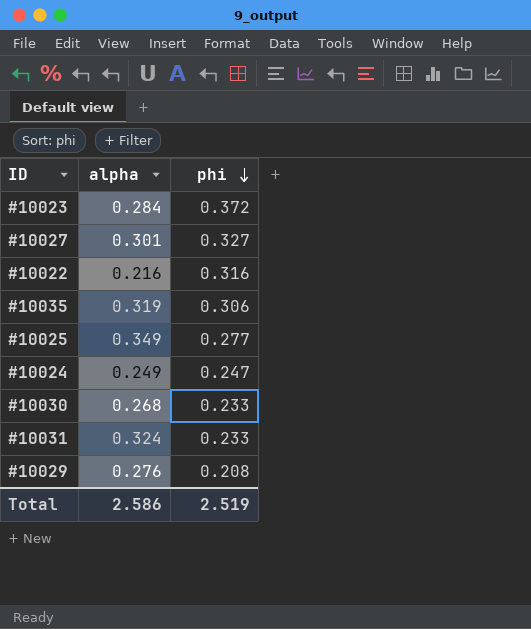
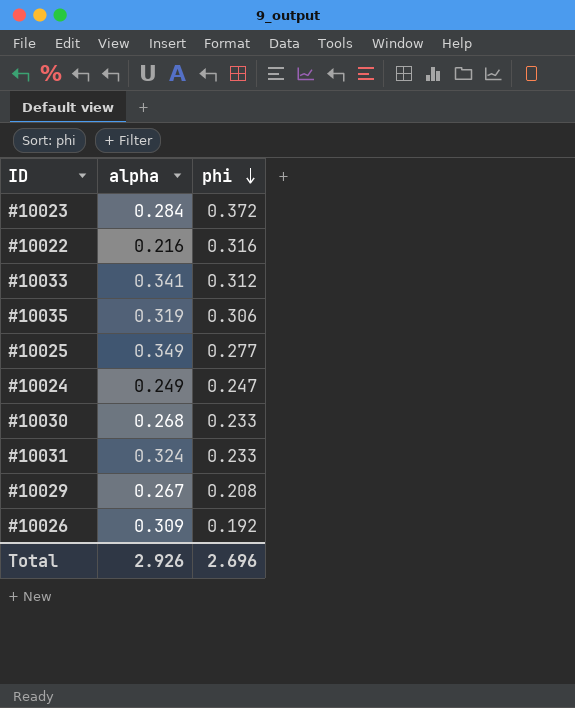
row #10027: 0.301 | 0.327 -> none
row #10033: none -> 0.341 | 0.312
#10029 | alpha: 0.276 -> 0.267
row #10026: none -> 0.309 | 0.192
Total | alpha: 2.586 -> 2.926
Total | phi: 2.519 -> 2.696

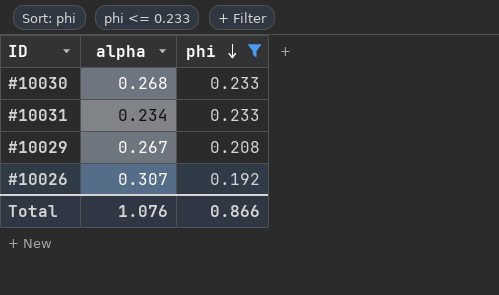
filter: none -> phi <= 0.233
#10031 | alpha: 0.324 -> 0.234
#10026 | alpha: 0.309 -> 0.307
Total | alpha: 2.926 -> 1.076
Total | phi: 2.696 -> 0.866

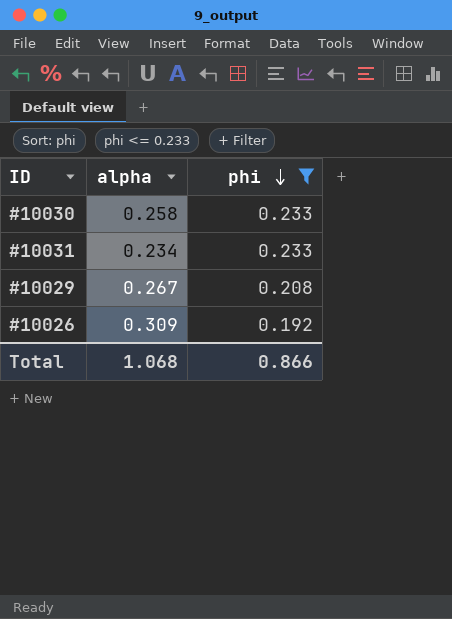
#10030 | alpha: 0.268 -> 0.258
#10026 | alpha: 0.307 -> 0.309
Total | alpha: 1.076 -> 1.068

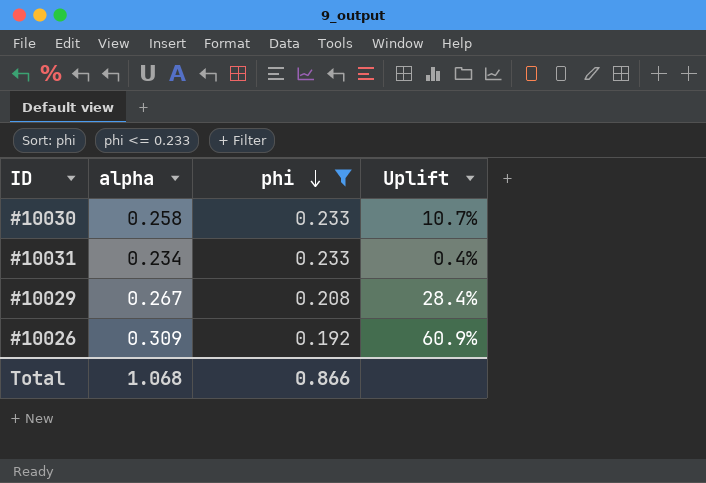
column Uplift | formula: none -> ([alpha] - [phi]) / [phi]

